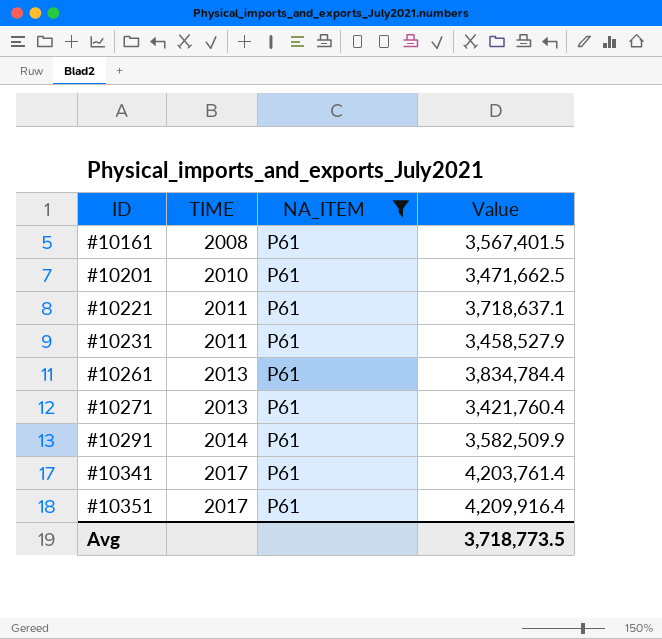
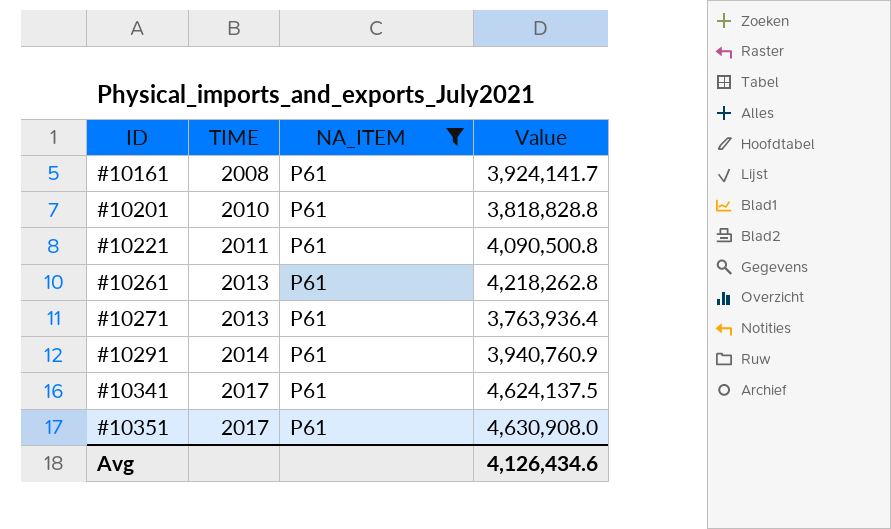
row #10231: 2011 | P61 | 3,458,527.9 -> none
#10161 | Value: 3,567,401.5 -> 3,924,141.7
#10201 | Value: 3,471,662.5 -> 3,818,828.8
#10221 | Value: 3,718,637.1 -> 4,090,500.8
#10261 | Value: 3,834,784.4 -> 4,218,262.8
#10271 | Value: 3,421,760.4 -> 3,763,936.4
#10291 | Value: 3,582,509.9 -> 3,940,760.9
#10341 | Value: 4,203,761.4 -> 4,624,137.5
#10351 | Value: 4,209,916.4 -> 4,630,908.0
Avg | Value: 3,718,773.5 -> 4,126,434.6

